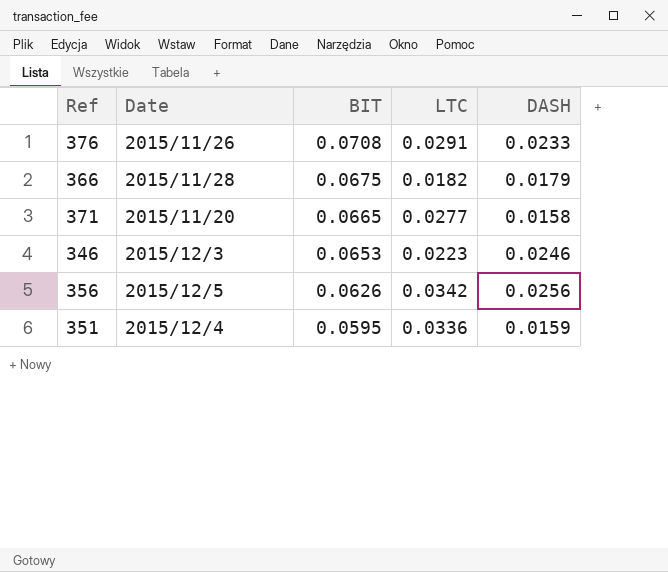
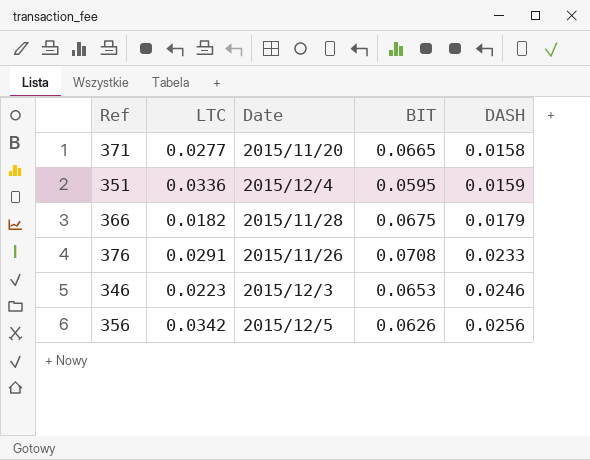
row order: BIT descending -> DASH ascending
column LTC | position: 4 -> 2

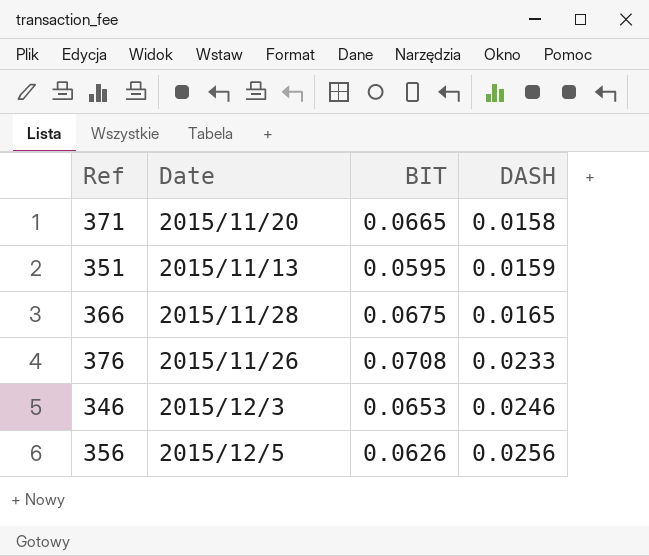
column LTC | position: 2 -> none
351 | Date: 2015/12/4 -> 2015/11/13
366 | DASH: 0.0179 -> 0.0165

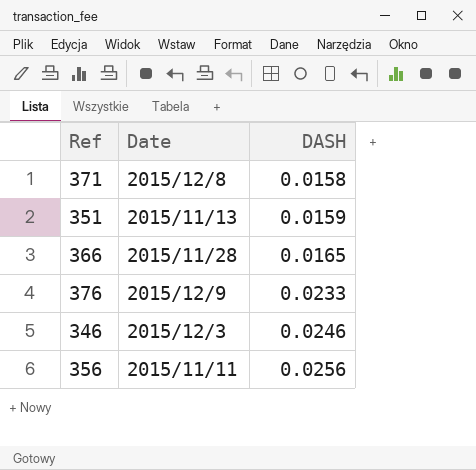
column BIT | position: 3 -> none
371 | Date: 2015/11/20 -> 2015/12/8
376 | Date: 2015/11/26 -> 2015/12/9
356 | Date: 2015/12/5 -> 2015/11/11

